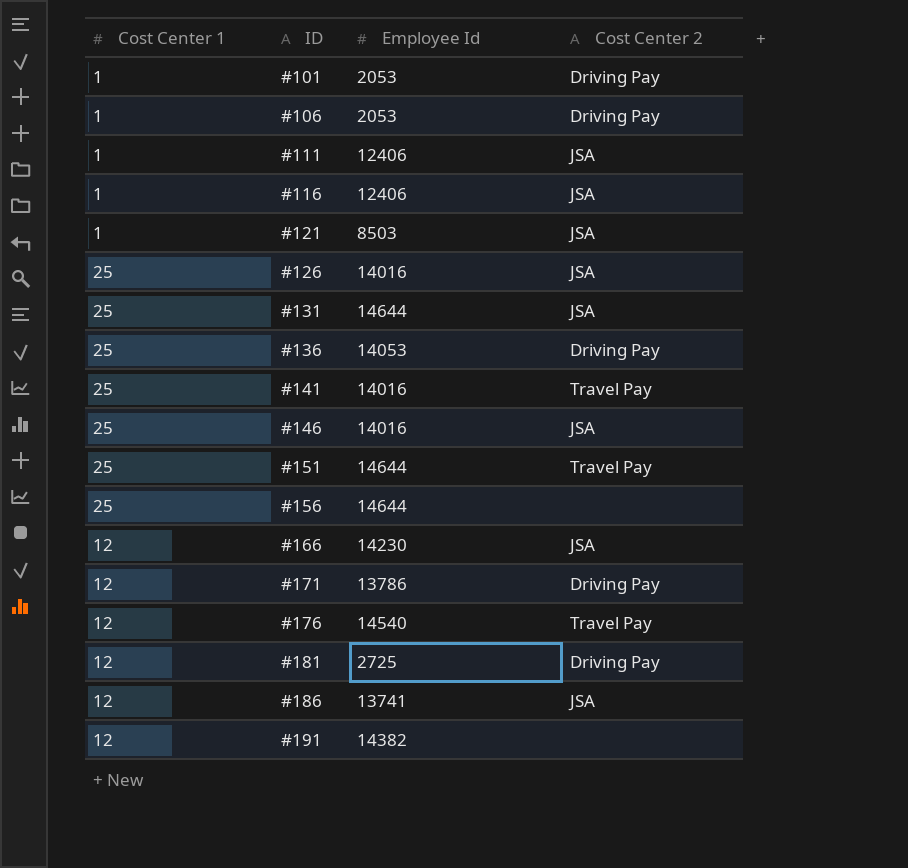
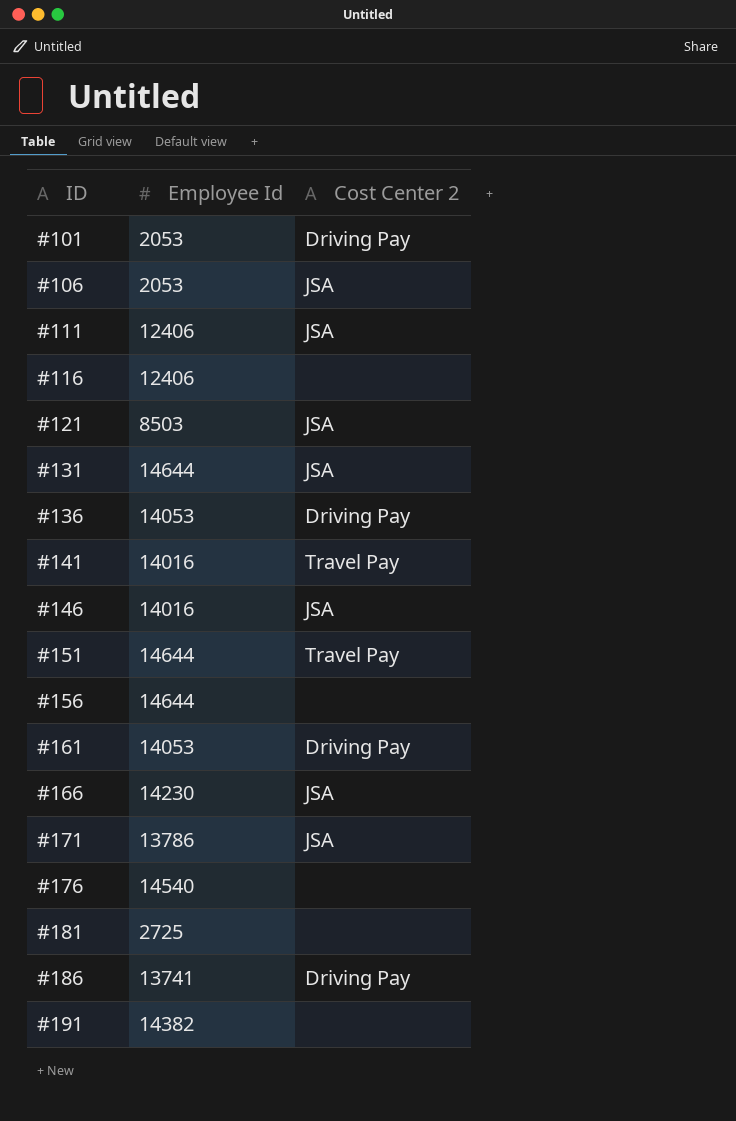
column Cost Center 1 | position: 1 -> none
row #126: 25 | 14016 | JSA -> none
#106 | Cost Center 2: Driving Pay -> JSA
#116 | Cost Center 2: JSA -> none
row #161: none -> 14053 | Driving Pay
#171 | Cost Center 2: Driving Pay -> JSA
#176 | Cost Center 2: Travel Pay -> none
#181 | Cost Center 2: Driving Pay -> none
#186 | Cost Center 2: JSA -> Driving Pay

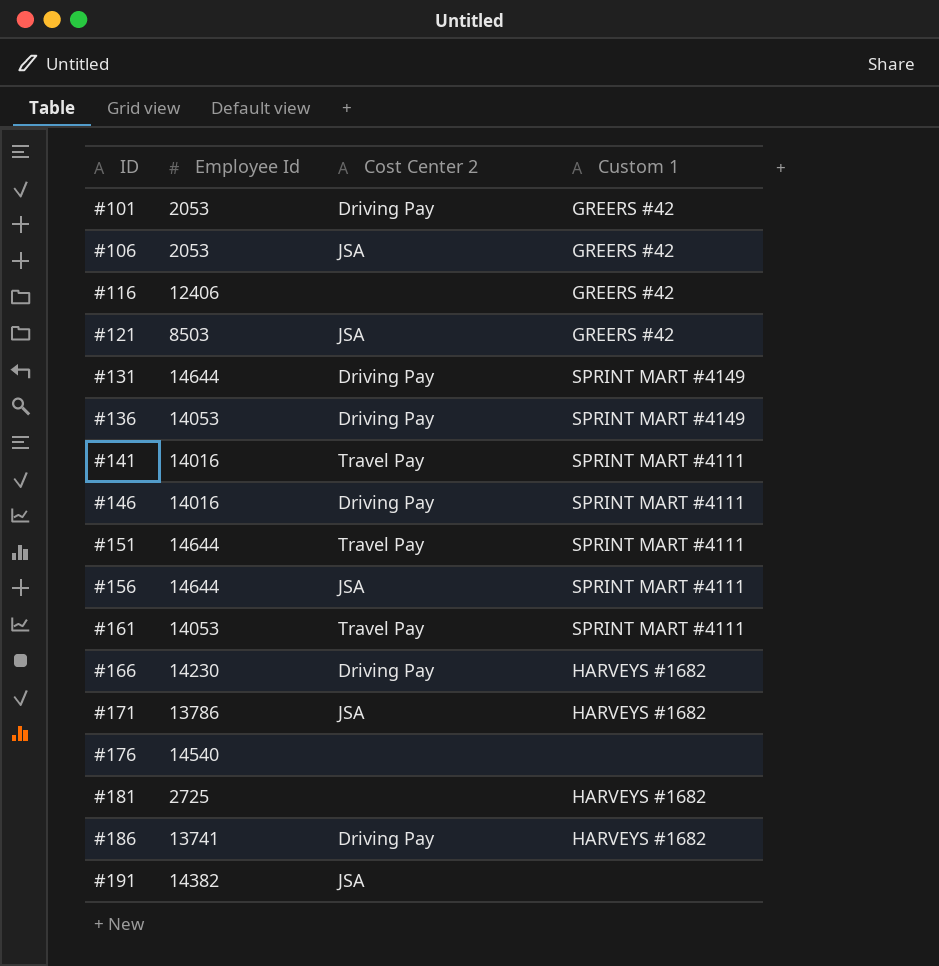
column Custom 1 | position: none -> 4
row #111: 12406 | JSA -> none
#131 | Cost Center 2: JSA -> Driving Pay
#146 | Cost Center 2: JSA -> Driving Pay
#156 | Cost Center 2: none -> JSA
#161 | Cost Center 2: Driving Pay -> Travel Pay
#166 | Cost Center 2: JSA -> Driving Pay
#191 | Cost Center 2: none -> JSA

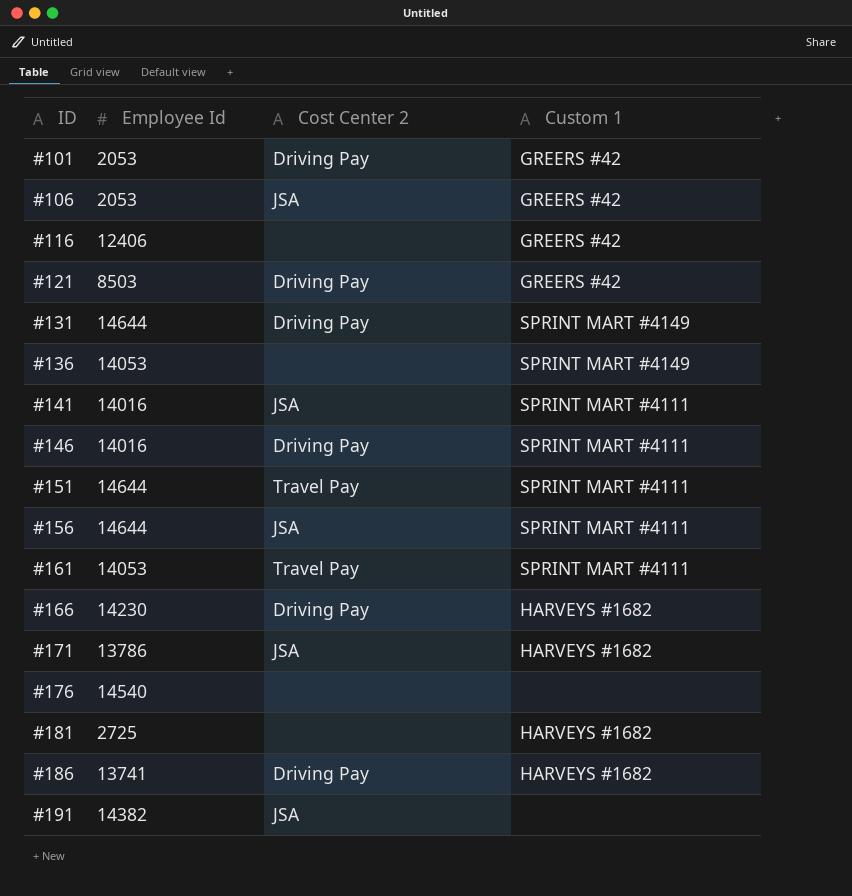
#121 | Cost Center 2: JSA -> Driving Pay
#136 | Cost Center 2: Driving Pay -> none
#141 | Cost Center 2: Travel Pay -> JSA

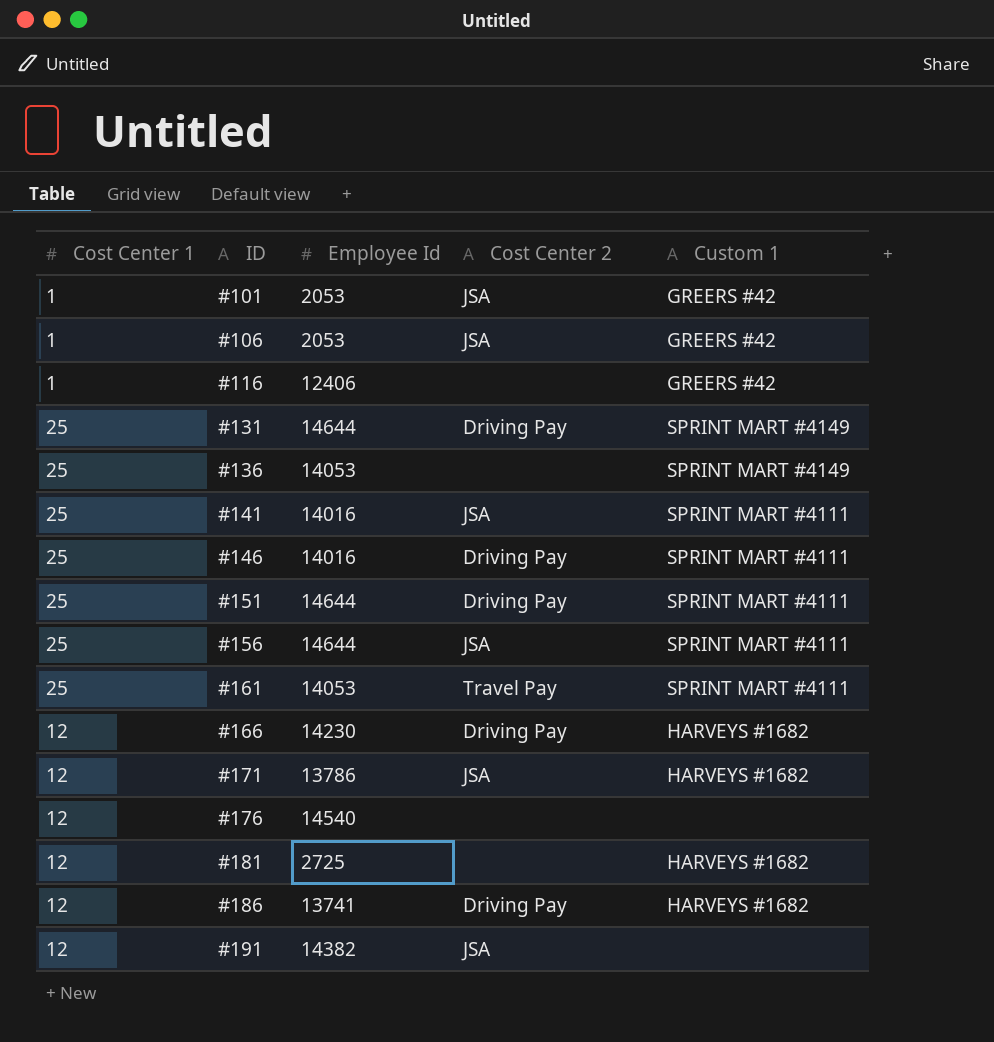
column Cost Center 1 | position: none -> 1
row #121: 8503 | Driving Pay | GREERS #42 -> none
#101 | Cost Center 2: Driving Pay -> JSA
#151 | Cost Center 2: Travel Pay -> Driving Pay

